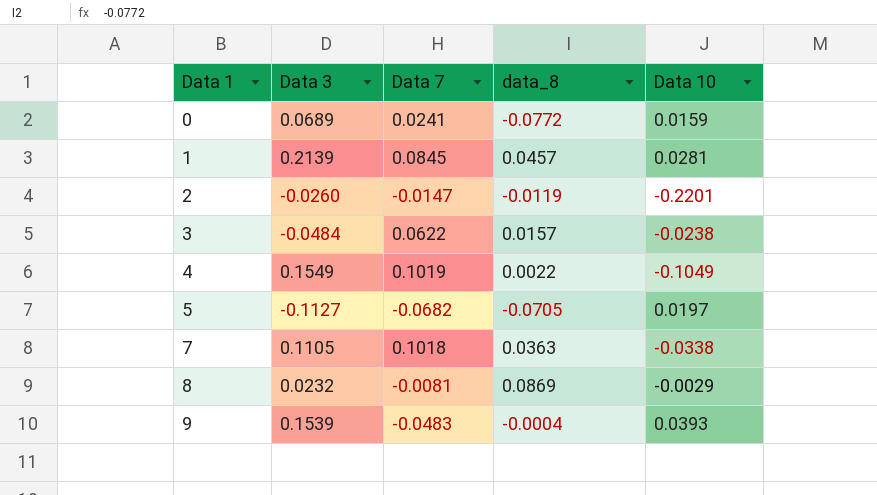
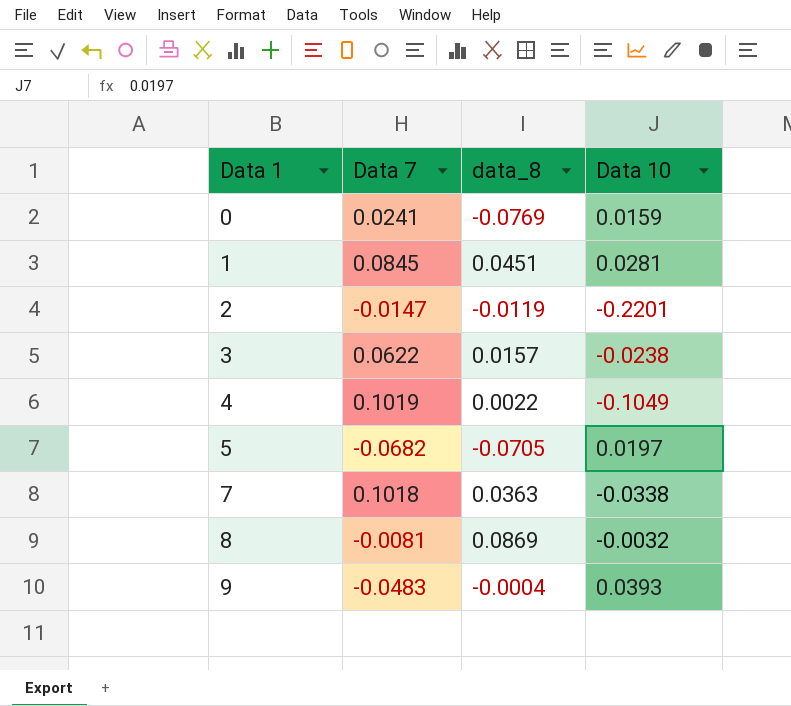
column Data 3 | position: 2 -> none
0 | data_8: -0.0772 -> -0.0769
1 | data_8: 0.0457 -> 0.0451
8 | Data 10: -0.0029 -> -0.0032

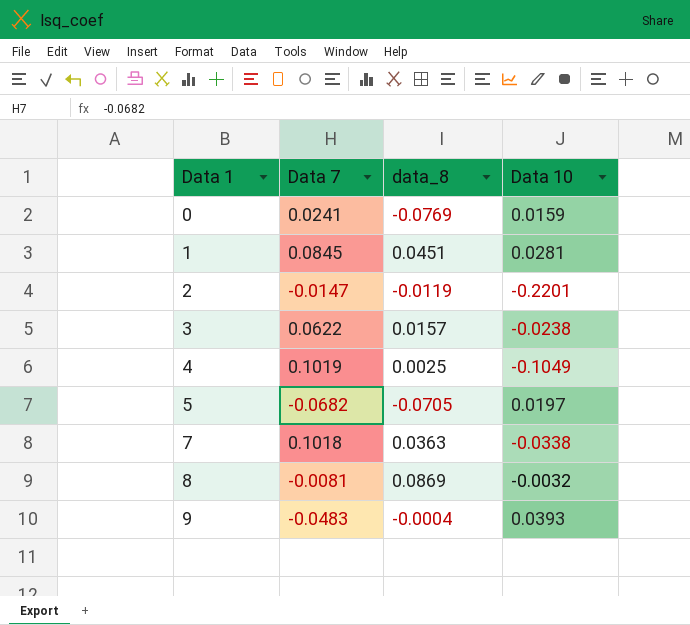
4 | data_8: 0.0022 -> 0.0025

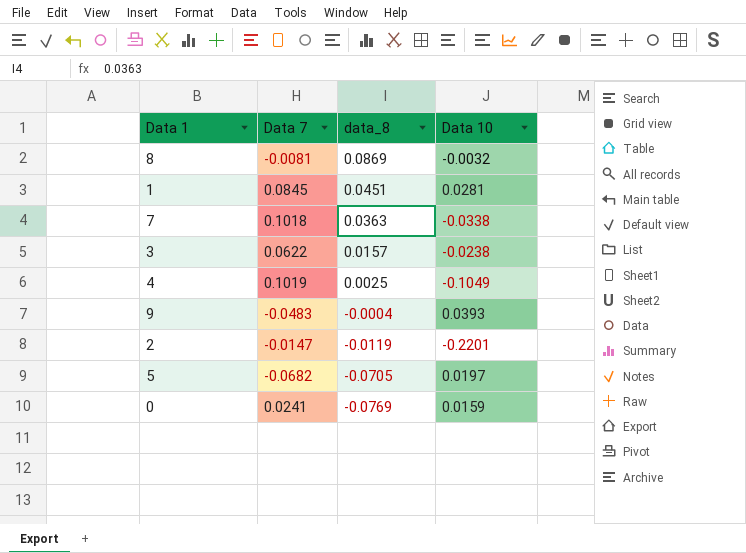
row order: Data 1 ascending -> data_8 descending

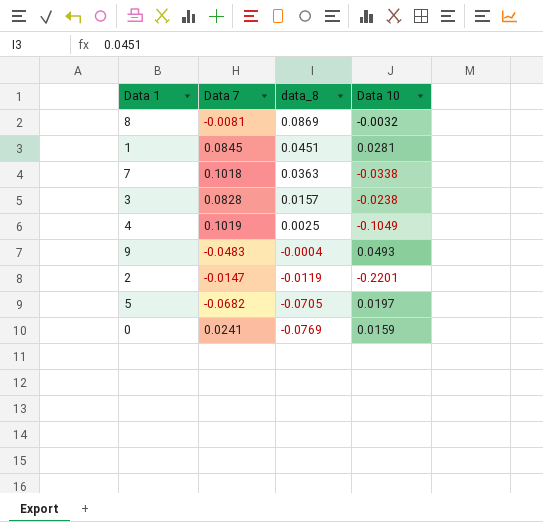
3 | Data 7: 0.0622 -> 0.0828
9 | Data 10: 0.0393 -> 0.0493

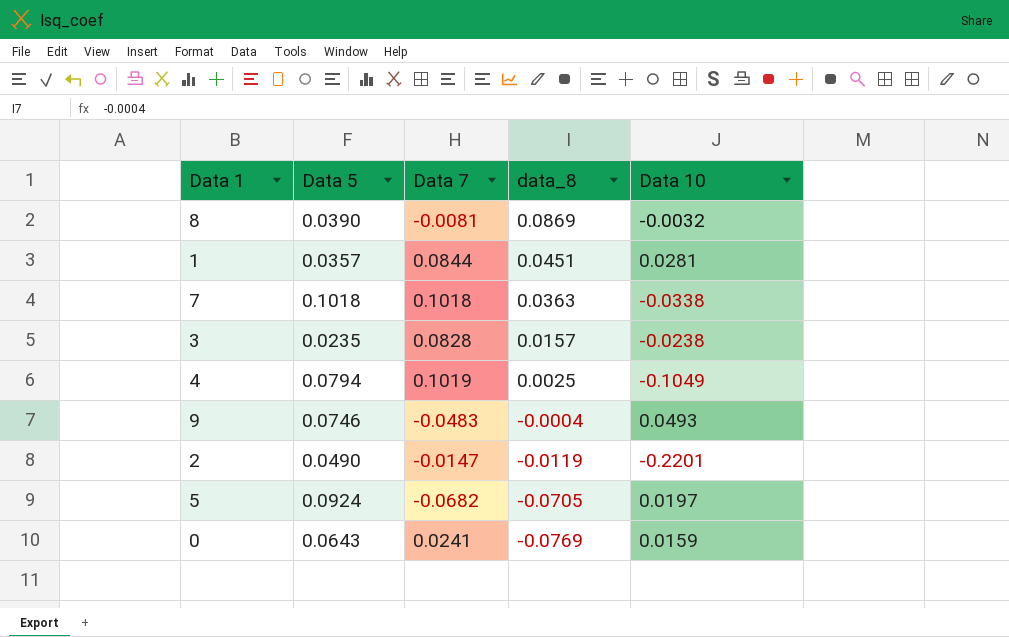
column Data 5 | position: none -> 2
1 | Data 7: 0.0845 -> 0.0844

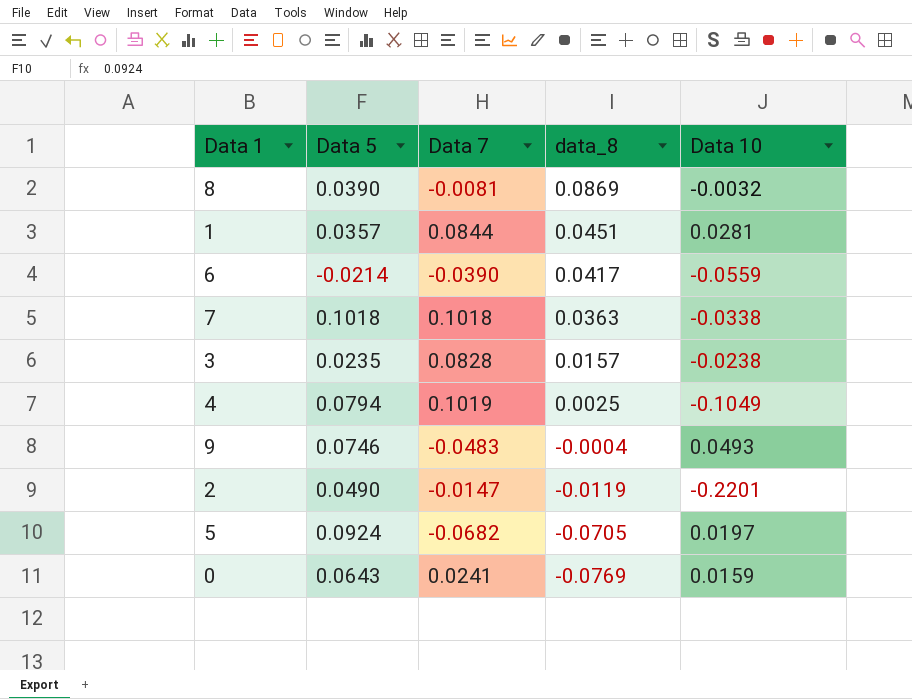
row 6: none -> -0.0214 | -0.0390 | 0.0417 | -0.0559

